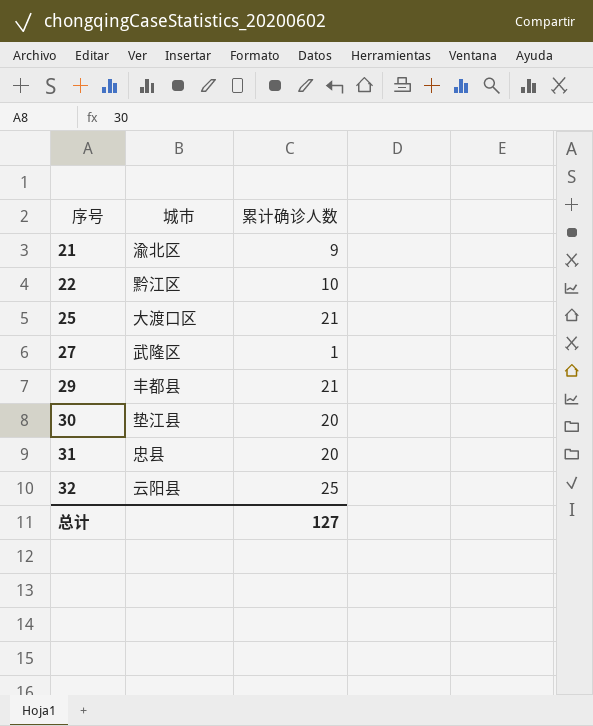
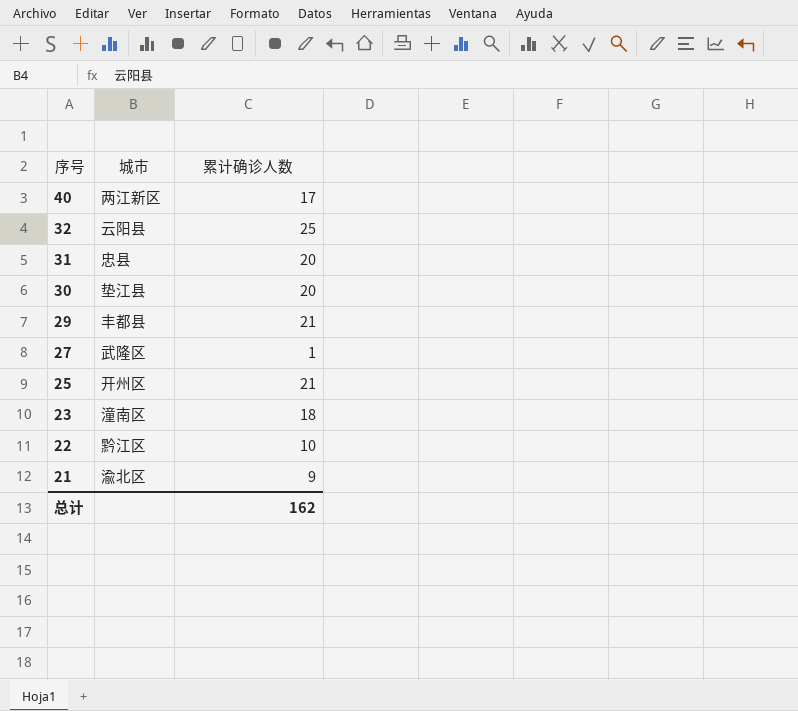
row order: 序号 ascending -> 序号 descending
row 40: none -> 两江新区 | 17
25 | 城市: 大渡口区 -> 开州区
row 23: none -> 潼南区 | 18
总计 | 累计确诊人数: 127 -> 162

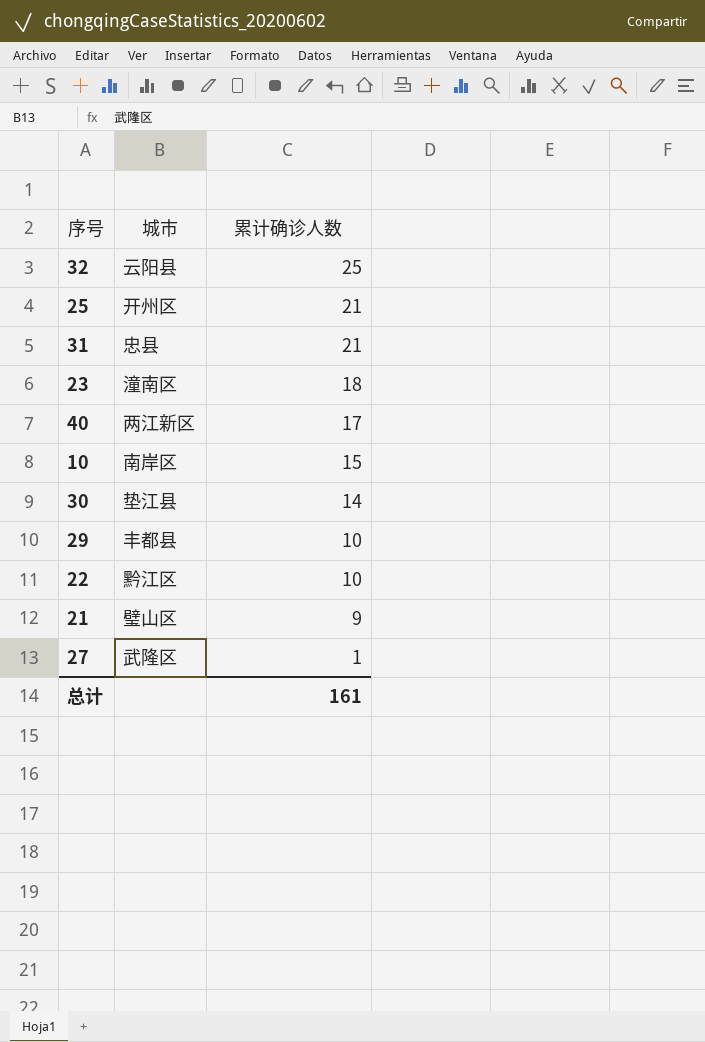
row order: 序号 descending -> 累计确诊人数 descending
31 | 累计确诊人数: 20 -> 21
row 10: none -> 南岸区 | 15
30 | 累计确诊人数: 20 -> 14
29 | 累计确诊人数: 21 -> 10
21 | 城市: 渝北区 -> 璧山区
总计 | 累计确诊人数: 162 -> 161

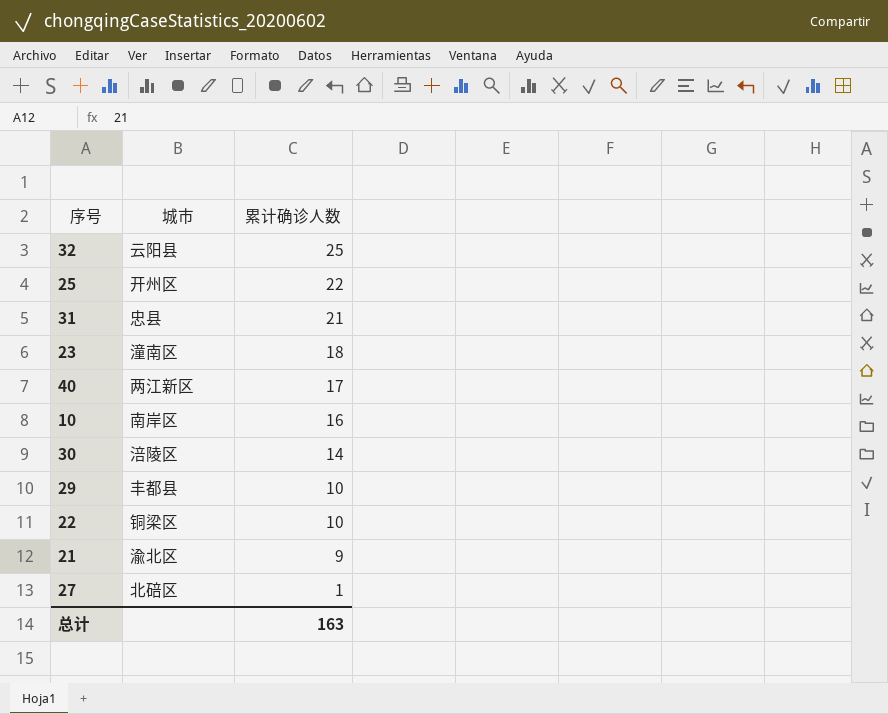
25 | 累计确诊人数: 21 -> 22
10 | 累计确诊人数: 15 -> 16
30 | 城市: 垫江县 -> 涪陵区
22 | 城市: 黔江区 -> 铜梁区
21 | 城市: 璧山区 -> 渝北区
27 | 城市: 武隆区 -> 北碚区
总计 | 累计确诊人数: 161 -> 163

